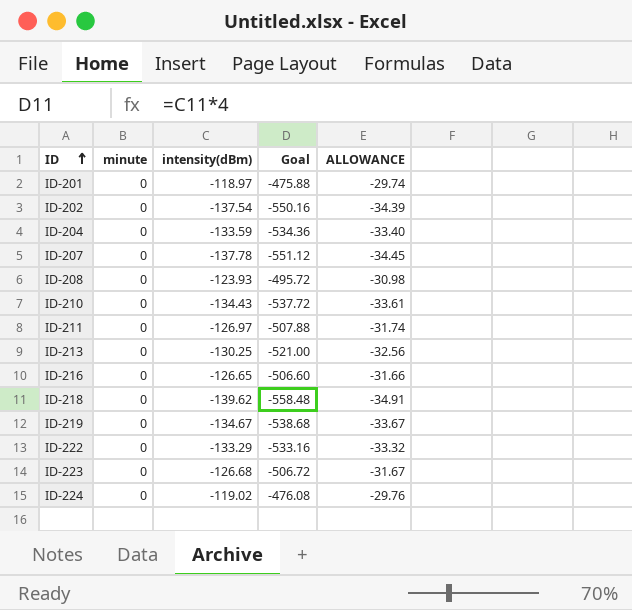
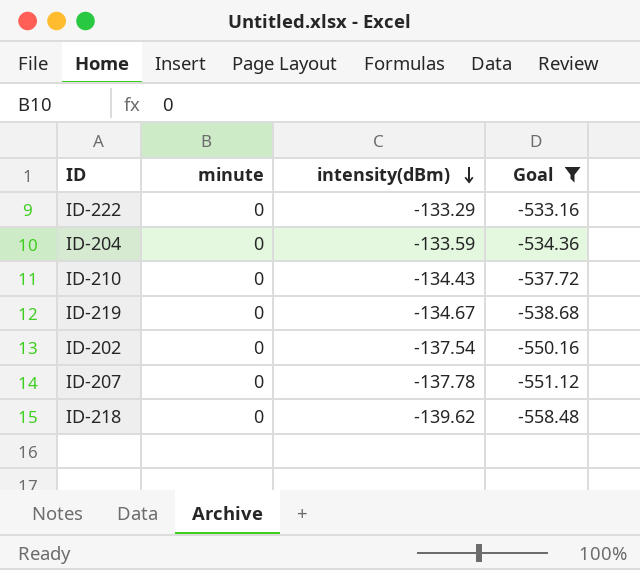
filter: none -> Goal <= -533.16
row order: ID ascending -> intensity(dBm) descending
column ALLOWANCE | formula: [intensity(dBm)] * 0.25 -> none

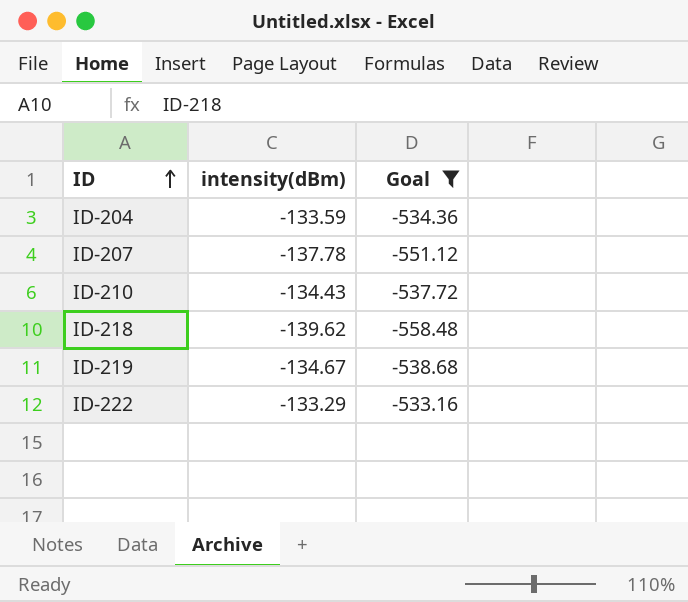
row order: intensity(dBm) descending -> ID ascending
column minute | position: 2 -> none
row ID-202: 0 | -137.54 | -550.16 -> none

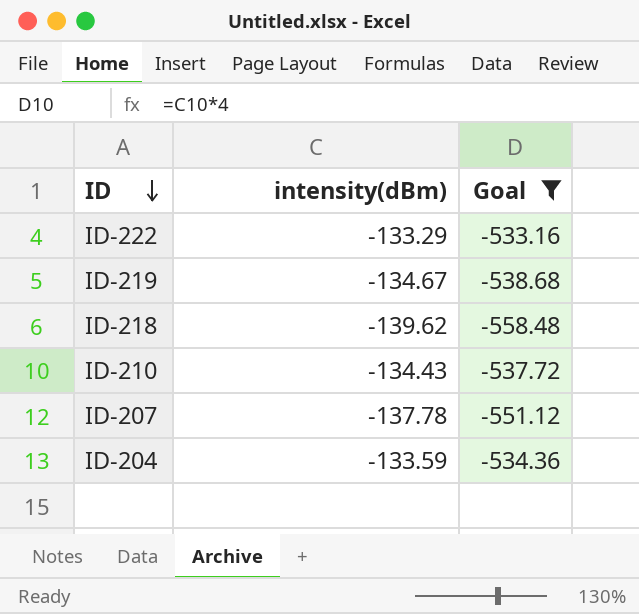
row order: ID ascending -> ID descending

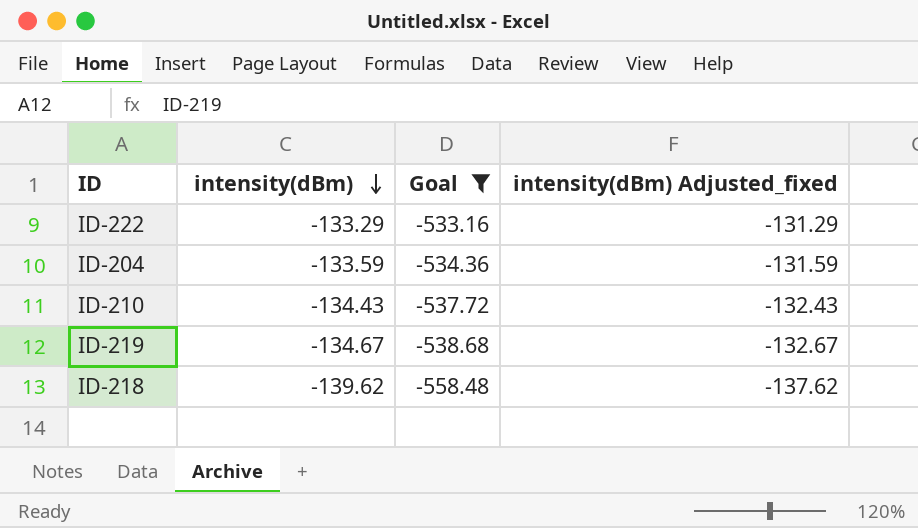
row order: ID descending -> intensity(dBm) descending
column intensity(dBm) Adjusted_fixed | formula: none -> [intensity(dBm)] + 2
row ID-207: -137.78 | -551.12 -> none

